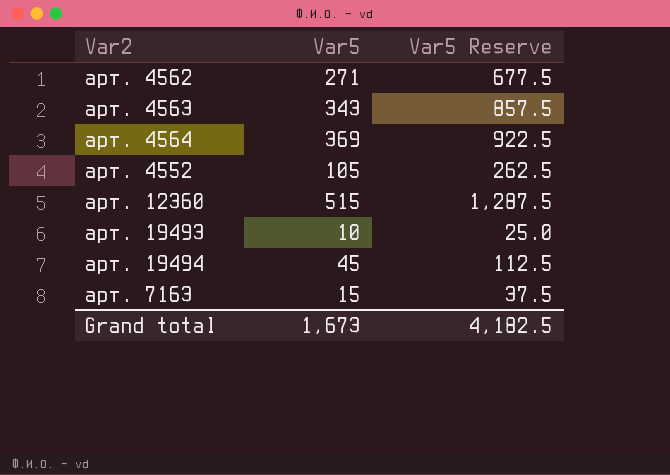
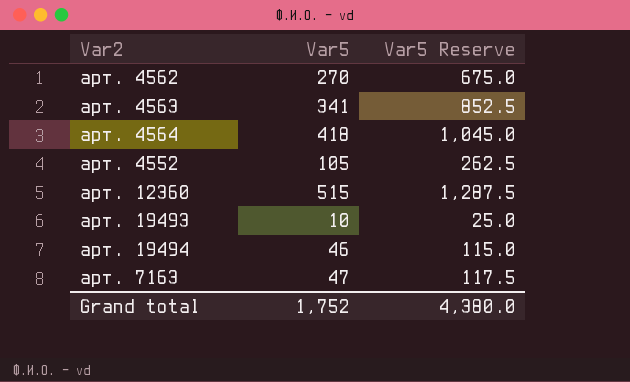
арт. 4562 | Var5: 271 -> 270
арт. 4562 | Var5 Reserve: 677.5 -> 675.0
арт. 4563 | Var5: 343 -> 341
арт. 4563 | Var5 Reserve: 857.5 -> 852.5
арт. 4564 | Var5: 369 -> 418
арт. 4564 | Var5 Reserve: 922.5 -> 1,045.0
арт. 19494 | Var5: 45 -> 46
арт. 19494 | Var5 Reserve: 112.5 -> 115.0
арт. 7163 | Var5: 15 -> 47
арт. 7163 | Var5 Reserve: 37.5 -> 117.5
Grand total | Var5: 1,673 -> 1,752
Grand total | Var5 Reserve: 4,182.5 -> 4,380.0

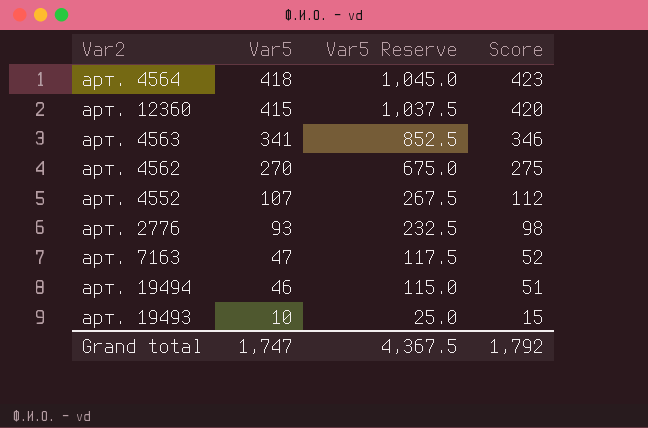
row order: none -> Var5 descending
column Score | formula: none -> [Var5] + 5
арт. 12360 | Var5: 515 -> 415
арт. 12360 | Var5 Reserve: 1,287.5 -> 1,037.5
арт. 4552 | Var5: 105 -> 107
арт. 4552 | Var5 Reserve: 262.5 -> 267.5
row арт. 2776: none -> 93 | 232.5 | 98
Grand total | Var5: 1,752 -> 1,747
Grand total | Var5 Reserve: 4,380.0 -> 4,367.5

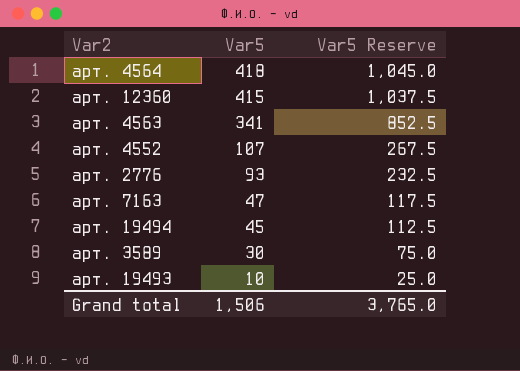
column Score | formula: [Var5] + 5 -> none
row арт. 4562: 270 | 675.0 | 275 -> none
арт. 19494 | Var5: 46 -> 45
арт. 19494 | Var5 Reserve: 115.0 -> 112.5
row арт. 3589: none -> 30 | 75.0
Grand total | Var5: 1,747 -> 1,506
Grand total | Var5 Reserve: 4,367.5 -> 3,765.0

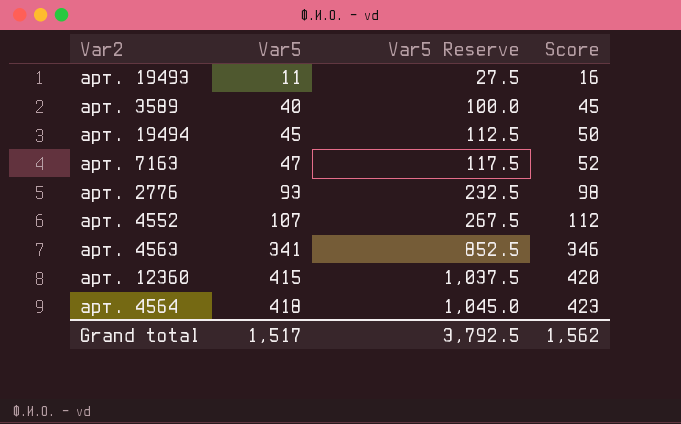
row order: Var5 descending -> Var5 ascending
column Score | formula: none -> [Var5] + 5
арт. 19493 | Var5: 10 -> 11
арт. 19493 | Var5 Reserve: 25.0 -> 27.5
арт. 3589 | Var5: 30 -> 40
арт. 3589 | Var5 Reserve: 75.0 -> 100.0
Grand total | Var5: 1,506 -> 1,517
Grand total | Var5 Reserve: 3,765.0 -> 3,792.5

